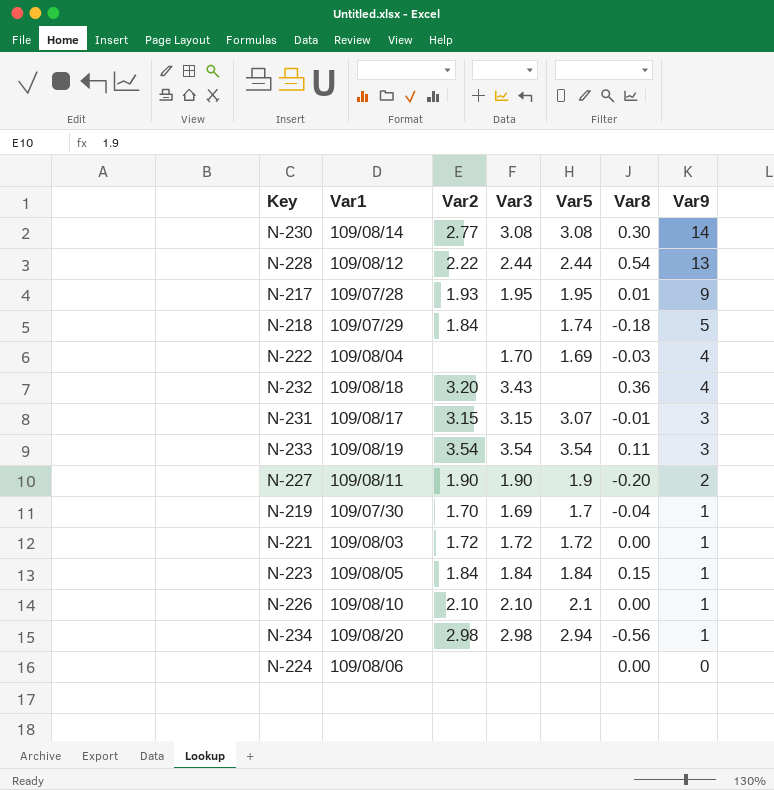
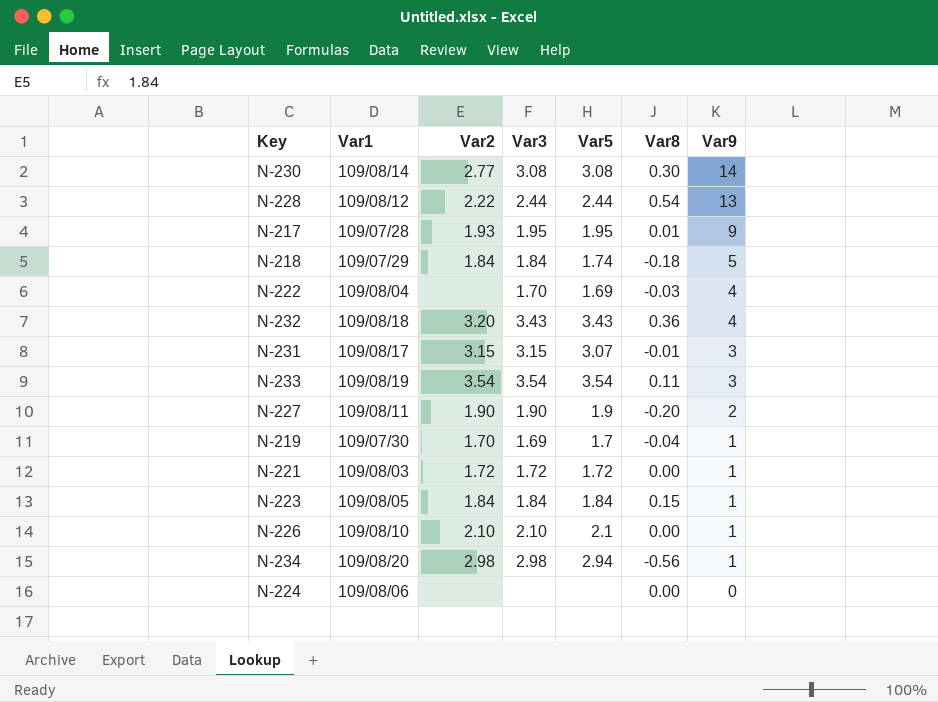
N-218 | Var3: none -> 1.84
N-232 | Var5: none -> 3.43

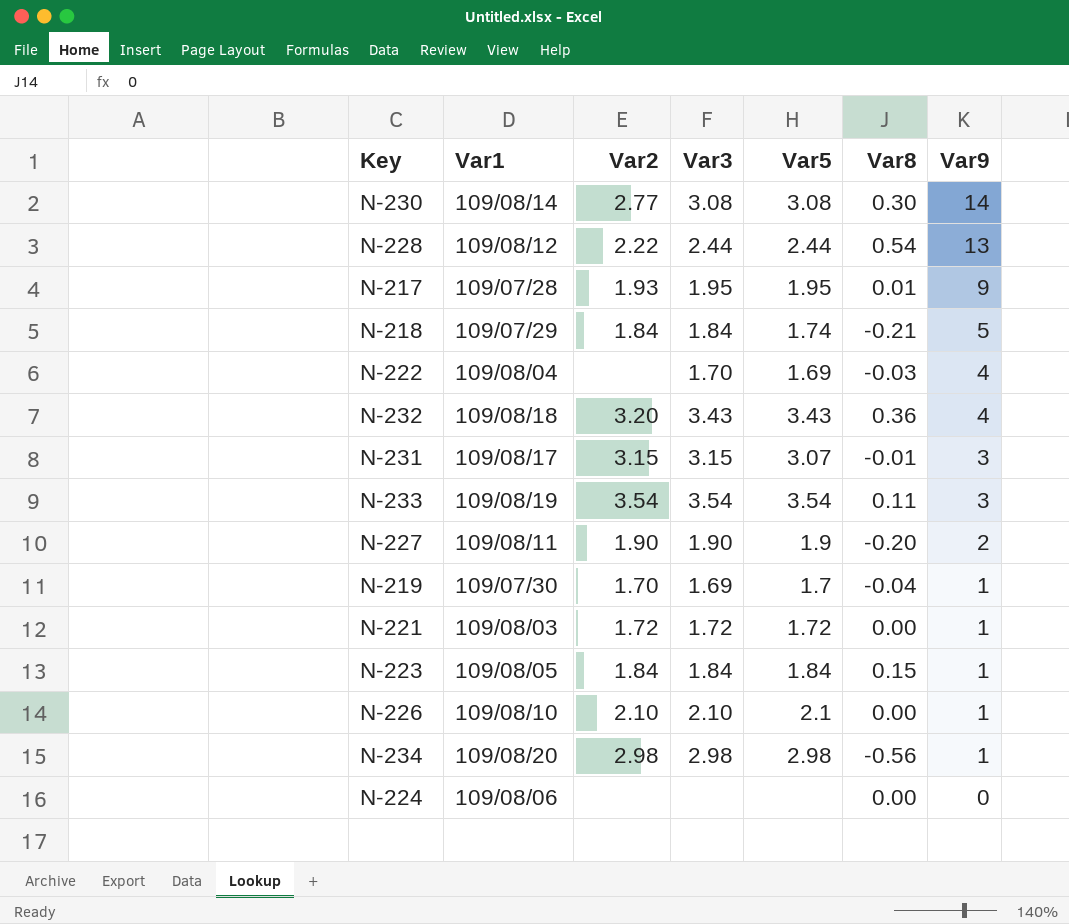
N-218 | Var8: -0.18 -> -0.21
N-234 | Var5: 2.94 -> 2.98

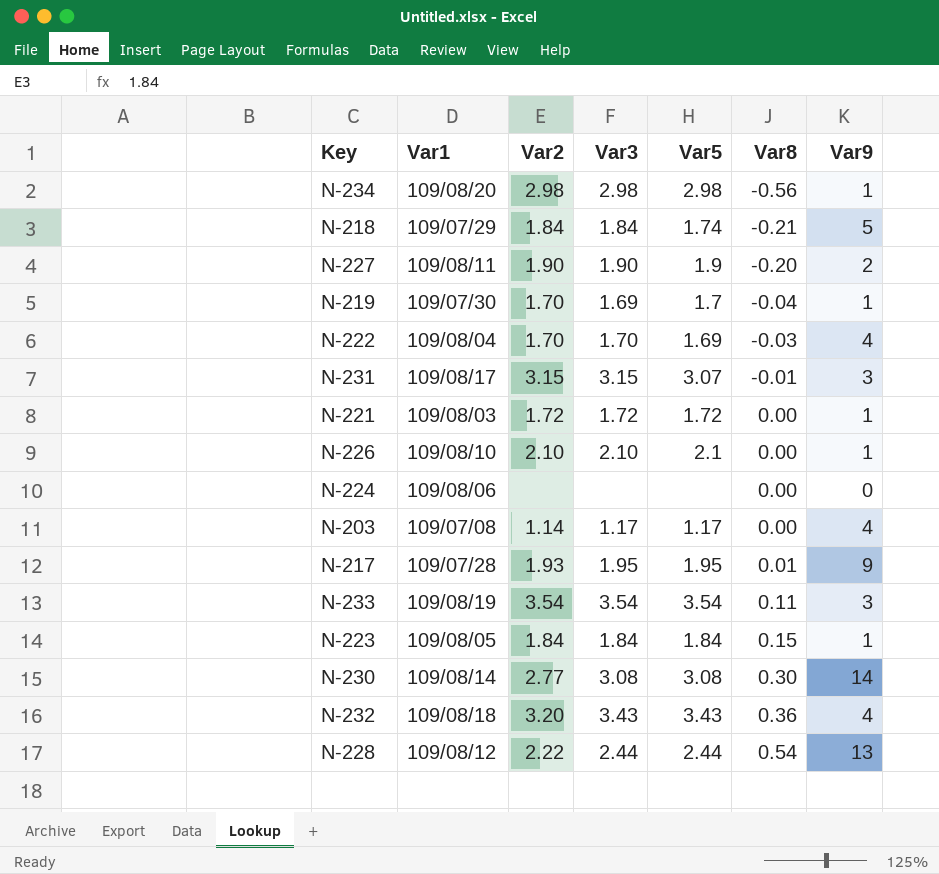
row order: Var9 descending -> Var8 ascending
N-222 | Var2: none -> 1.70
row N-203: none -> 109/07/08 | 1.14 | 1.17 | 1.17 | 0.00 | 4

